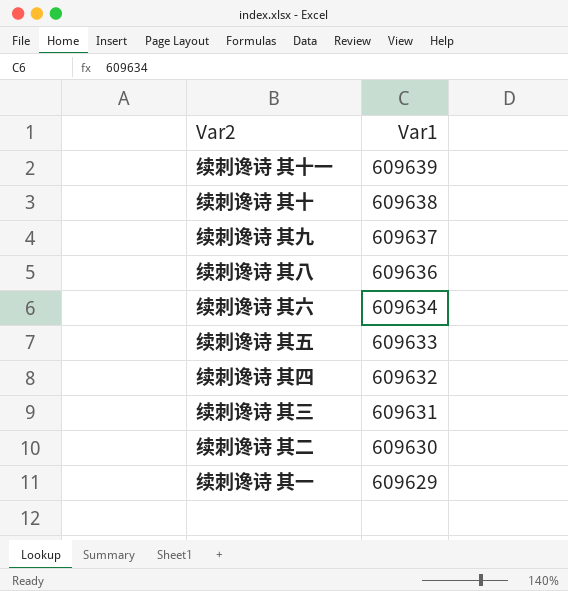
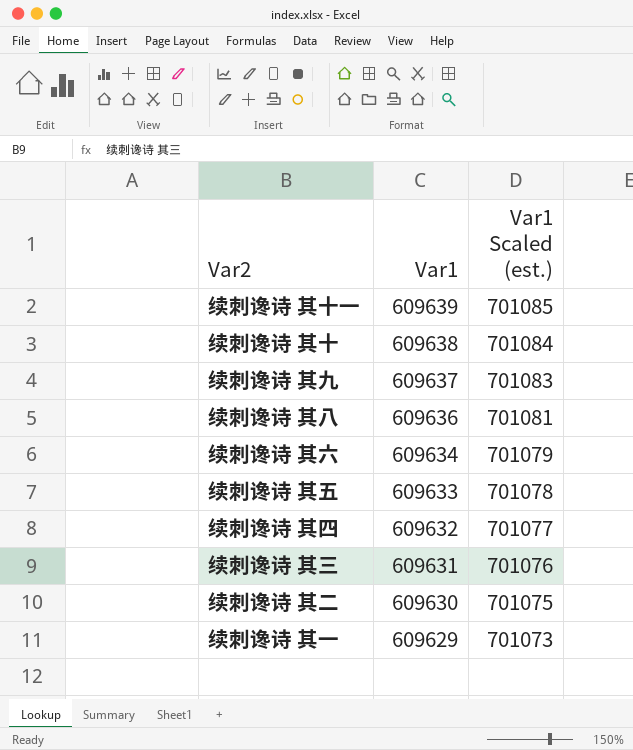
column Var1 Scaled (est.) | formula: none -> [Var1] * 1.15

